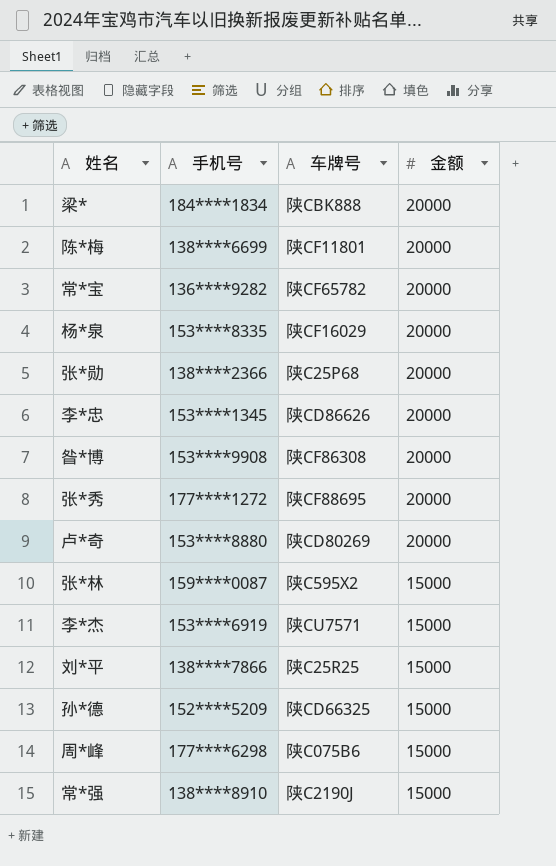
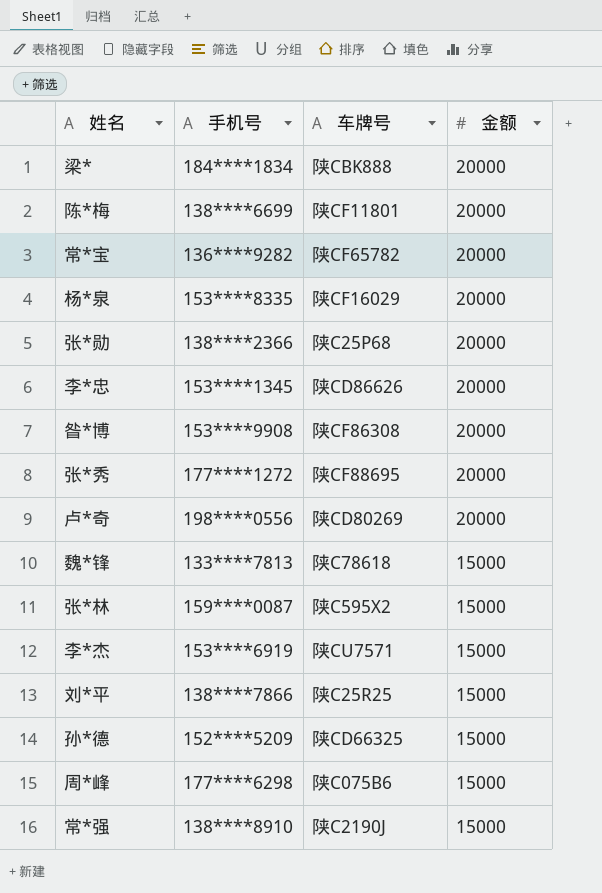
卢*奇 | 手机号: 153****8880 -> 198****0556
row 魏*锋: none -> 133****7813 | 陕C78618 | 15000

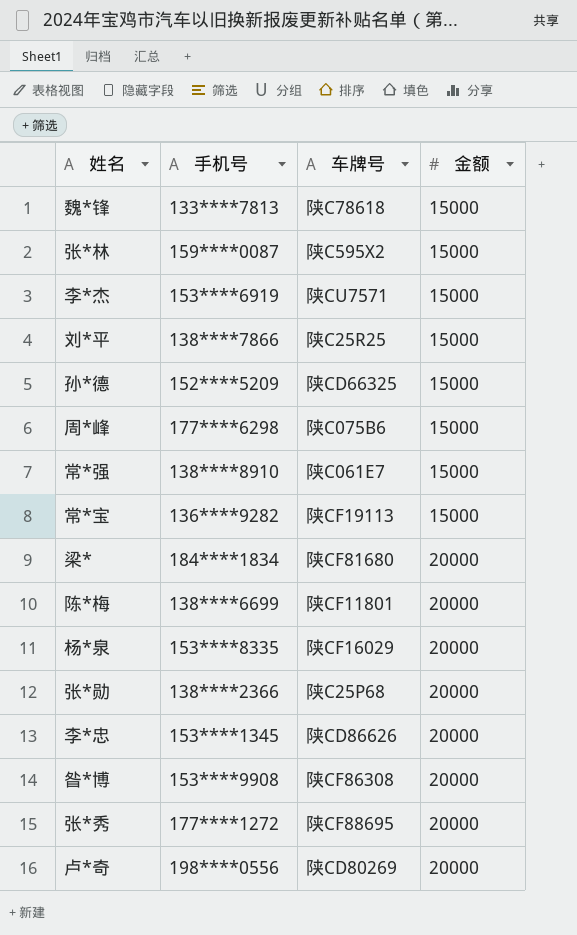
row order: 金额 descending -> 金额 ascending
常*强 | 车牌号: 陕C2190J -> 陕C061E7
常*宝 | 车牌号: 陕CF65782 -> 陕CF19113
常*宝 | 金额: 20000 -> 15000
梁* | 车牌号: 陕CBK888 -> 陕CF81680

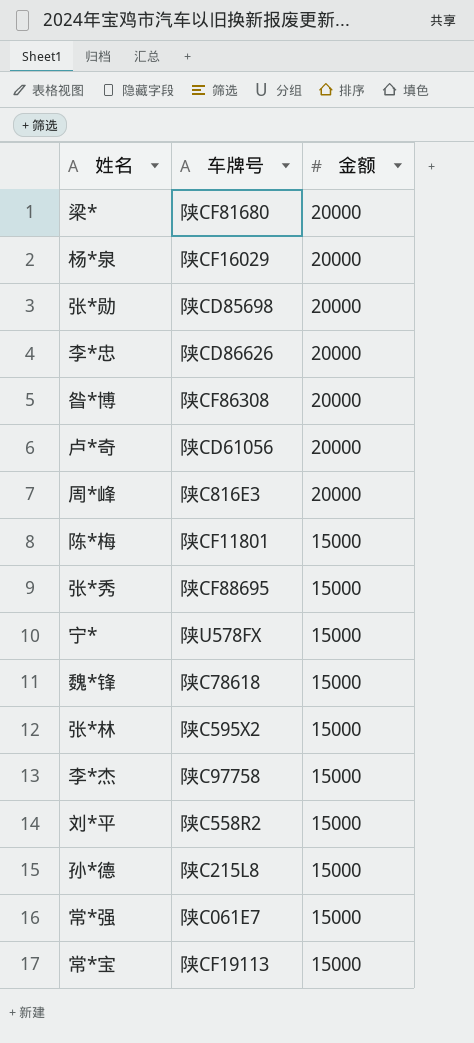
row order: 金额 ascending -> 金额 descending
column 手机号 | position: 2 -> none
张*勋 | 车牌号: 陕C25P68 -> 陕CD85698
卢*奇 | 车牌号: 陕CD80269 -> 陕CD61056
周*峰 | 车牌号: 陕C075B6 -> 陕C816E3
周*峰 | 金额: 15000 -> 20000
陈*梅 | 金额: 20000 -> 15000
张*秀 | 金额: 20000 -> 15000
row 宁*: none -> 陕U578FX | 15000
李*杰 | 车牌号: 陕CU7571 -> 陕C97758
刘*平 | 车牌号: 陕C25R25 -> 陕C558R2
孙*德 | 车牌号: 陕CD66325 -> 陕C215L8

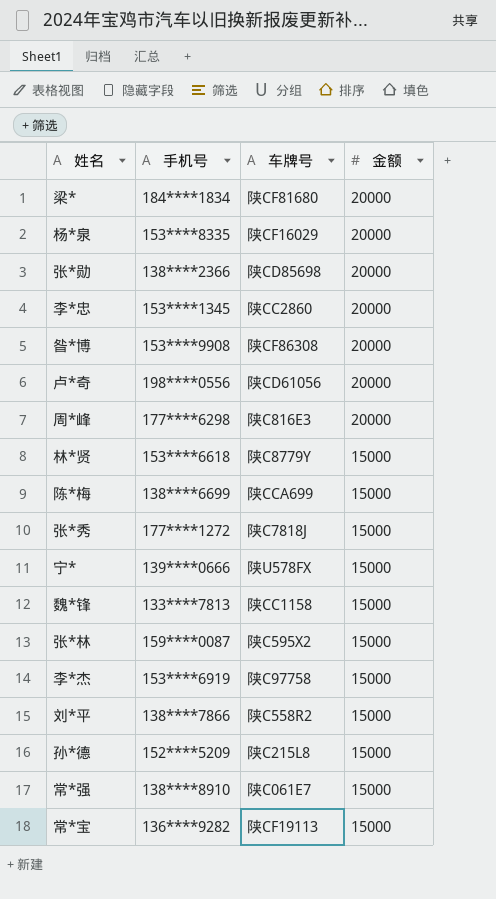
column 手机号 | position: none -> 2
李*忠 | 车牌号: 陕CD86626 -> 陕CC2860
row 林*贤: none -> 153****6618 | 陕C8779Y | 15000
陈*梅 | 车牌号: 陕CF11801 -> 陕CCA699
张*秀 | 车牌号: 陕CF88695 -> 陕C7818J
魏*锋 | 车牌号: 陕C78618 -> 陕CC1158

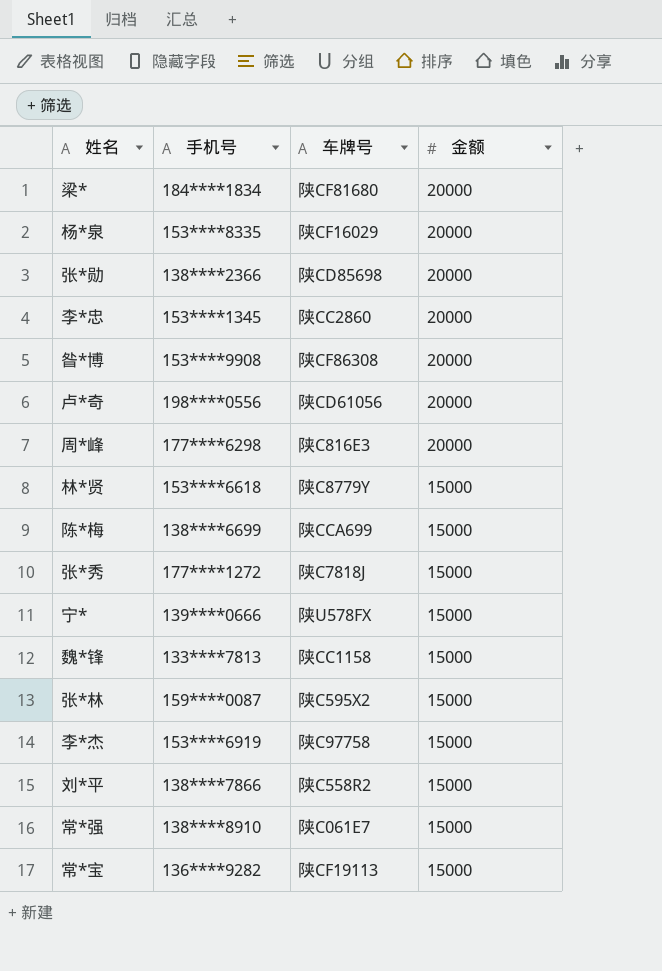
row 孙*德: 152****5209 | 陕C215L8 | 15000 -> none

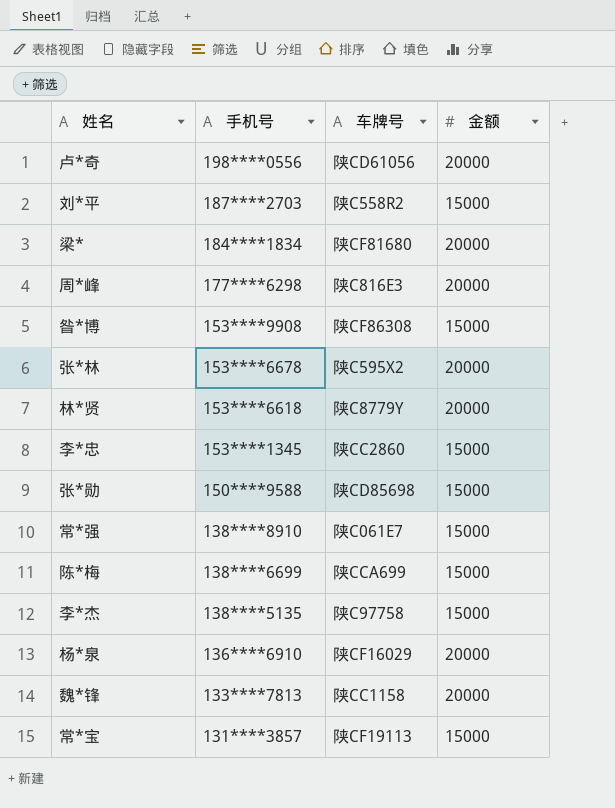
row order: 金额 descending -> 手机号 descending
row 张*秀: 177****1272 | 陕C7818J | 15000 -> none
row 宁*: 139****0666 | 陕U578FX | 15000 -> none
刘*平 | 手机号: 138****7866 -> 187****2703
昝*博 | 金额: 20000 -> 15000
张*林 | 手机号: 159****0087 -> 153****6678
张*林 | 金额: 15000 -> 20000
林*贤 | 金额: 15000 -> 20000
李*忠 | 金额: 20000 -> 15000
张*勋 | 手机号: 138****2366 -> 150****9588
张*勋 | 金额: 20000 -> 15000
李*杰 | 手机号: 153****6919 -> 138****5135
杨*泉 | 手机号: 153****8335 -> 136****6910
魏*锋 | 金额: 15000 -> 20000
常*宝 | 手机号: 136****9282 -> 131****3857

